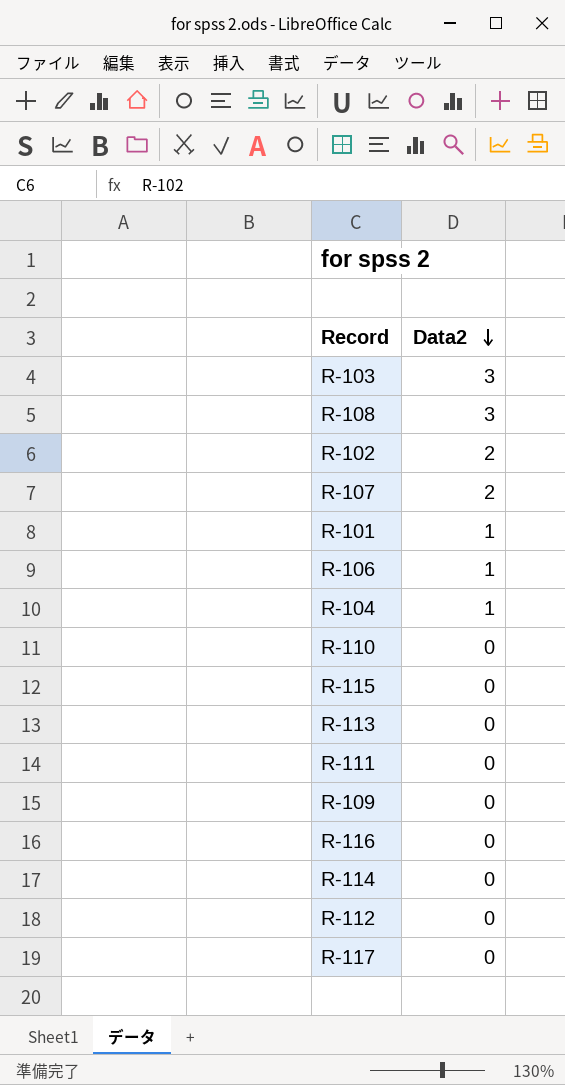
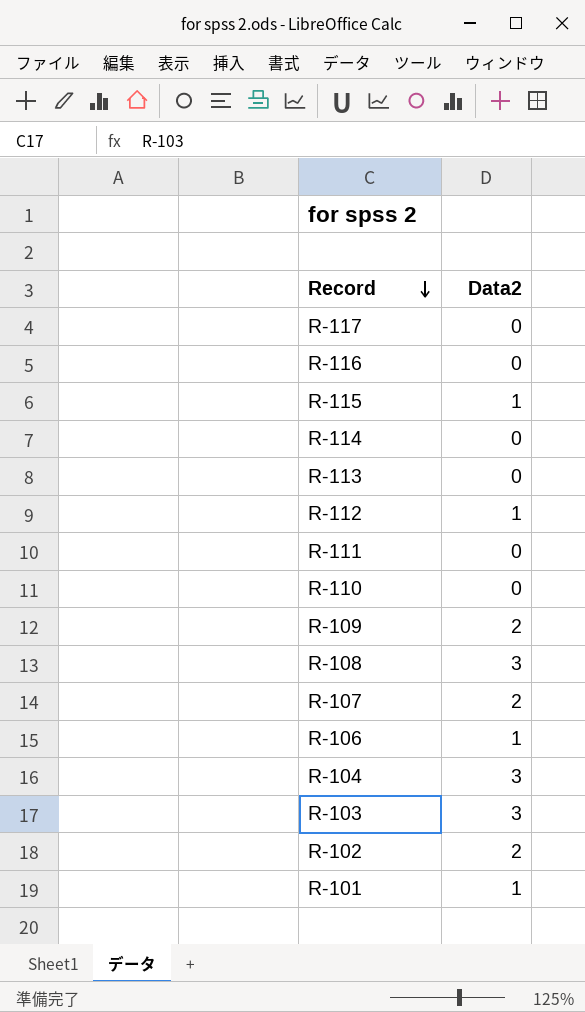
row order: Data2 descending -> Record descending
R-115 | Data2: 0 -> 1
R-112 | Data2: 0 -> 1
R-109 | Data2: 0 -> 2
R-104 | Data2: 1 -> 3

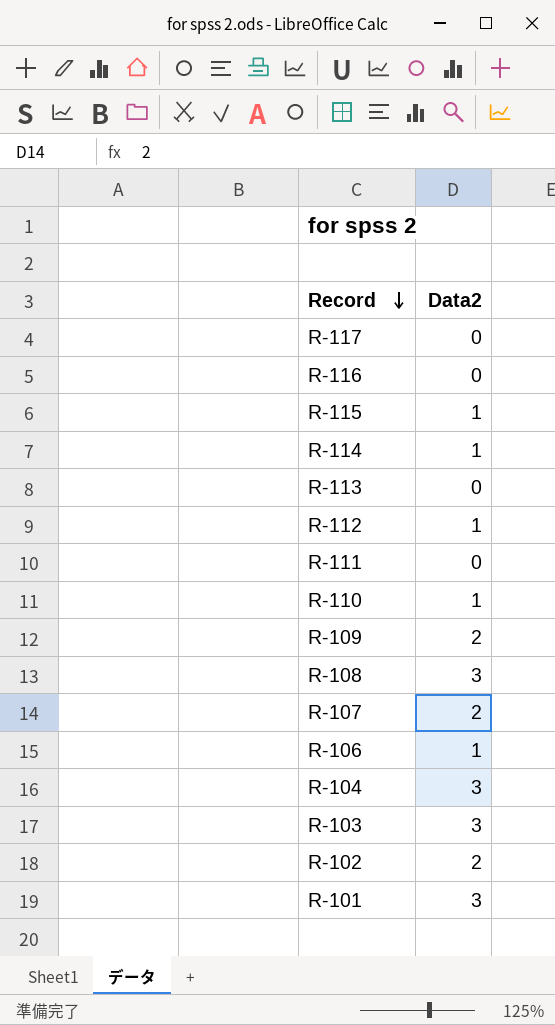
R-114 | Data2: 0 -> 1
R-110 | Data2: 0 -> 1
R-101 | Data2: 1 -> 3

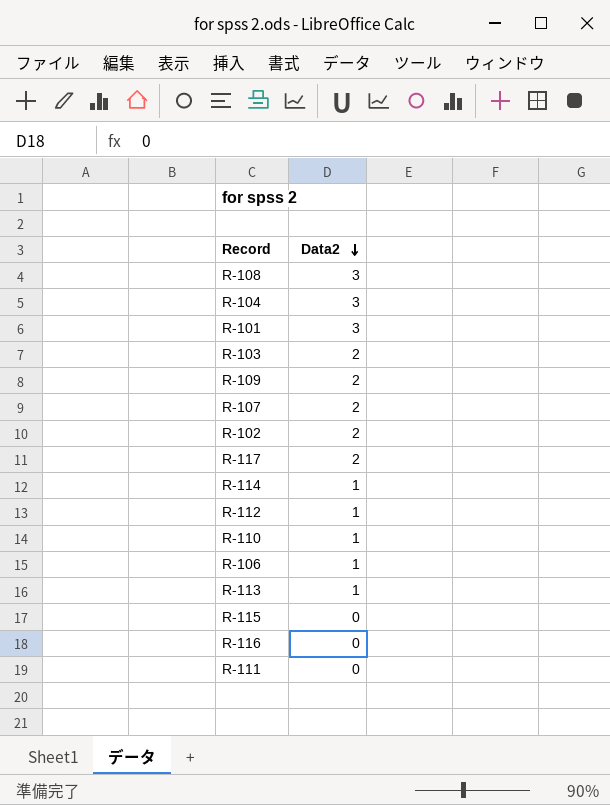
row order: Record descending -> Data2 descending
R-103 | Data2: 3 -> 2
R-117 | Data2: 0 -> 2
R-113 | Data2: 0 -> 1
R-115 | Data2: 1 -> 0

